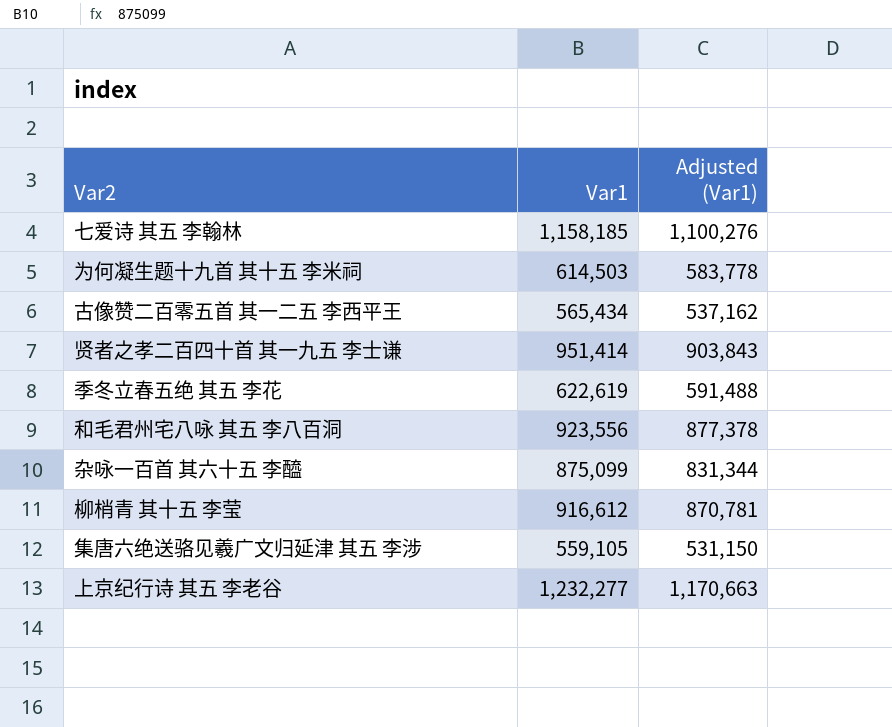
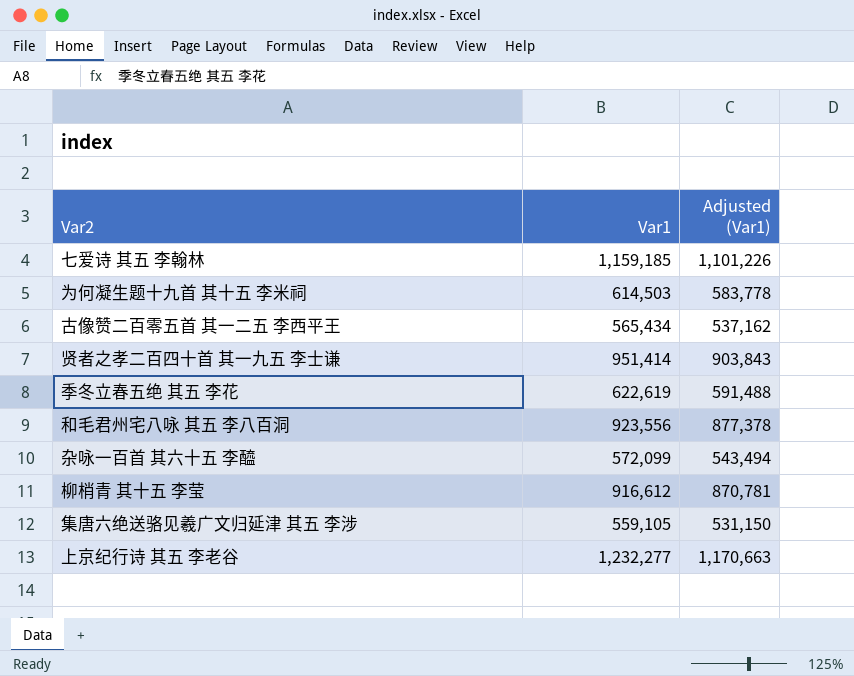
七爱诗 其五 李翰林 | Var1: 1,158,185 -> 1,159,185
七爱诗 其五 李翰林 | Adjusted (Var1): 1,100,276 -> 1,101,226
杂咏一百首 其六十五 李醯 | Var1: 875,099 -> 572,099
杂咏一百首 其六十五 李醯 | Adjusted (Var1): 831,344 -> 543,494

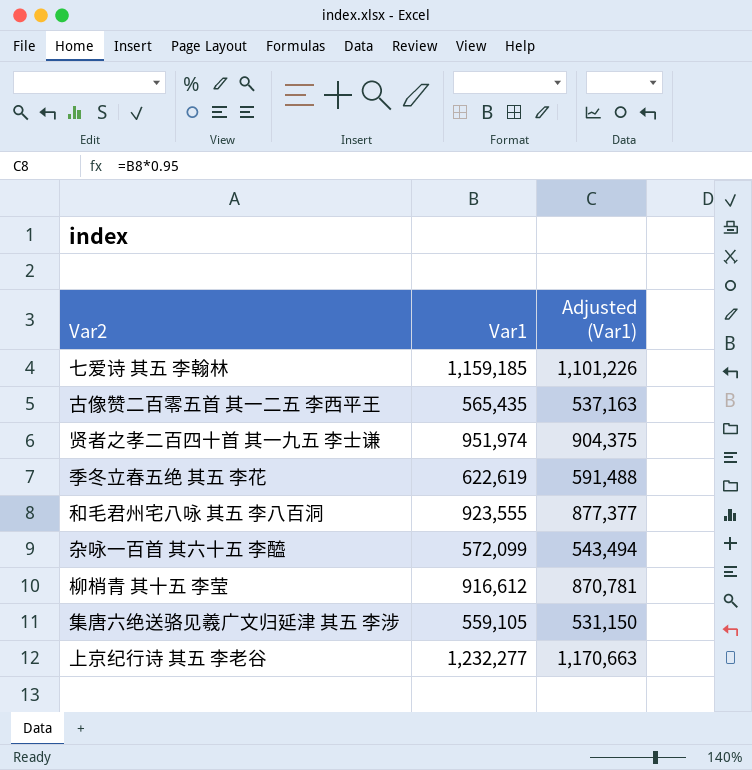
row 为何凝生题十九首 其十五 李米祠: 614,503 | 583,778 -> none
古像赞二百零五首 其一二五 李西平王 | Var1: 565,434 -> 565,435
古像赞二百零五首 其一二五 李西平王 | Adjusted (Var1): 537,162 -> 537,163
贤者之孝二百四十首 其一九五 李士谦 | Var1: 951,414 -> 951,974
贤者之孝二百四十首 其一九五 李士谦 | Adjusted (Var1): 903,843 -> 904,375
和毛君州宅八咏 其五 李八百洞 | Var1: 923,556 -> 923,555
和毛君州宅八咏 其五 李八百洞 | Adjusted (Var1): 877,378 -> 877,377

